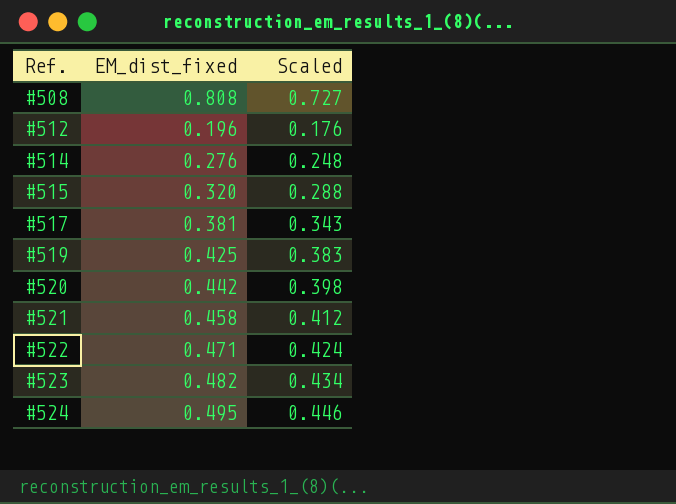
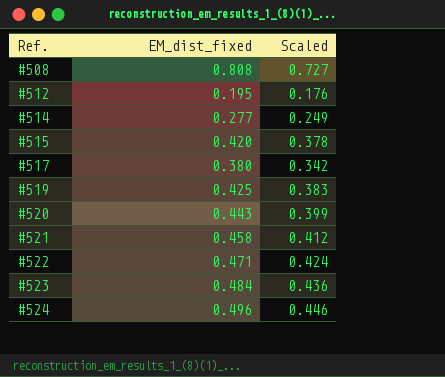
#512 | EM_dist_fixed: 0.196 -> 0.195
#514 | EM_dist_fixed: 0.276 -> 0.277
#514 | Scaled: 0.248 -> 0.249
#515 | EM_dist_fixed: 0.320 -> 0.420
#515 | Scaled: 0.288 -> 0.378
#517 | EM_dist_fixed: 0.381 -> 0.380
#517 | Scaled: 0.343 -> 0.342
#520 | EM_dist_fixed: 0.442 -> 0.443
#520 | Scaled: 0.398 -> 0.399
#523 | EM_dist_fixed: 0.482 -> 0.484
#523 | Scaled: 0.434 -> 0.436
#524 | EM_dist_fixed: 0.495 -> 0.496

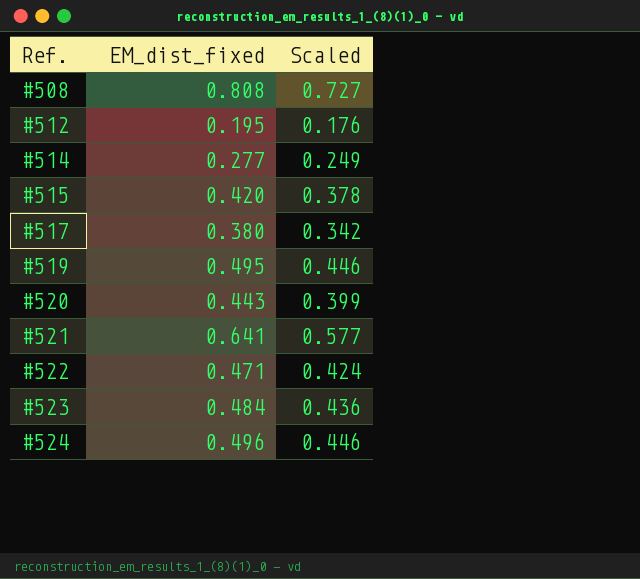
#519 | EM_dist_fixed: 0.425 -> 0.495
#519 | Scaled: 0.383 -> 0.446
#521 | EM_dist_fixed: 0.458 -> 0.641
#521 | Scaled: 0.412 -> 0.577

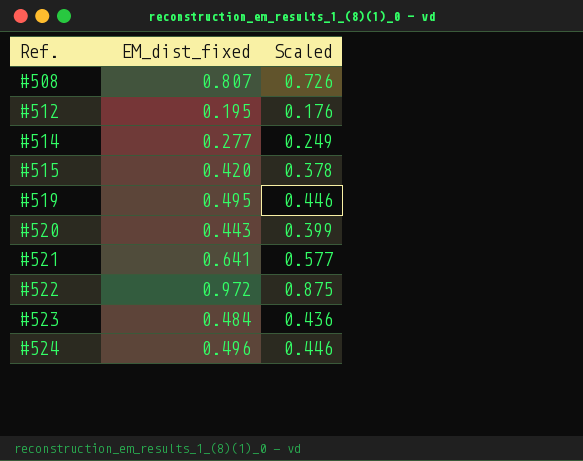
row #517: 0.380 | 0.342 -> none
#508 | EM_dist_fixed: 0.808 -> 0.807
#508 | Scaled: 0.727 -> 0.726
#522 | EM_dist_fixed: 0.471 -> 0.972
#522 | Scaled: 0.424 -> 0.875

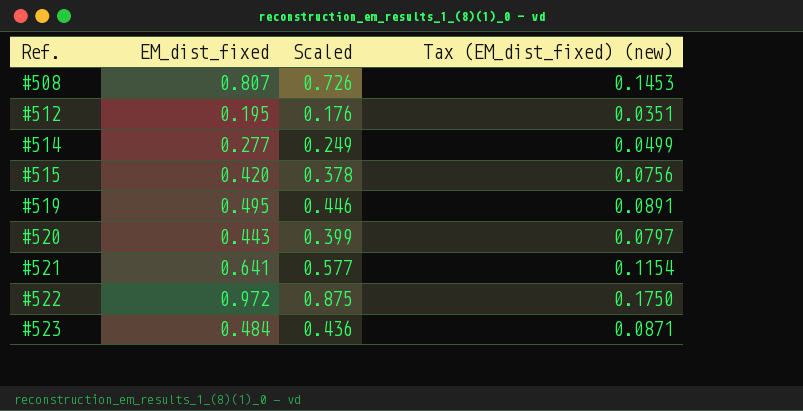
column Tax (EM_dist_fixed) (new) | formula: none -> [EM_dist_fixed] * 0.18
row #524: 0.496 | 0.446 -> none

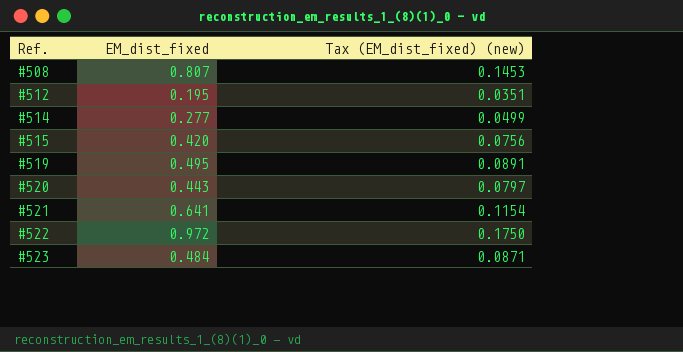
column Scaled | formula: [EM_dist_fixed] * 0.9 -> none

